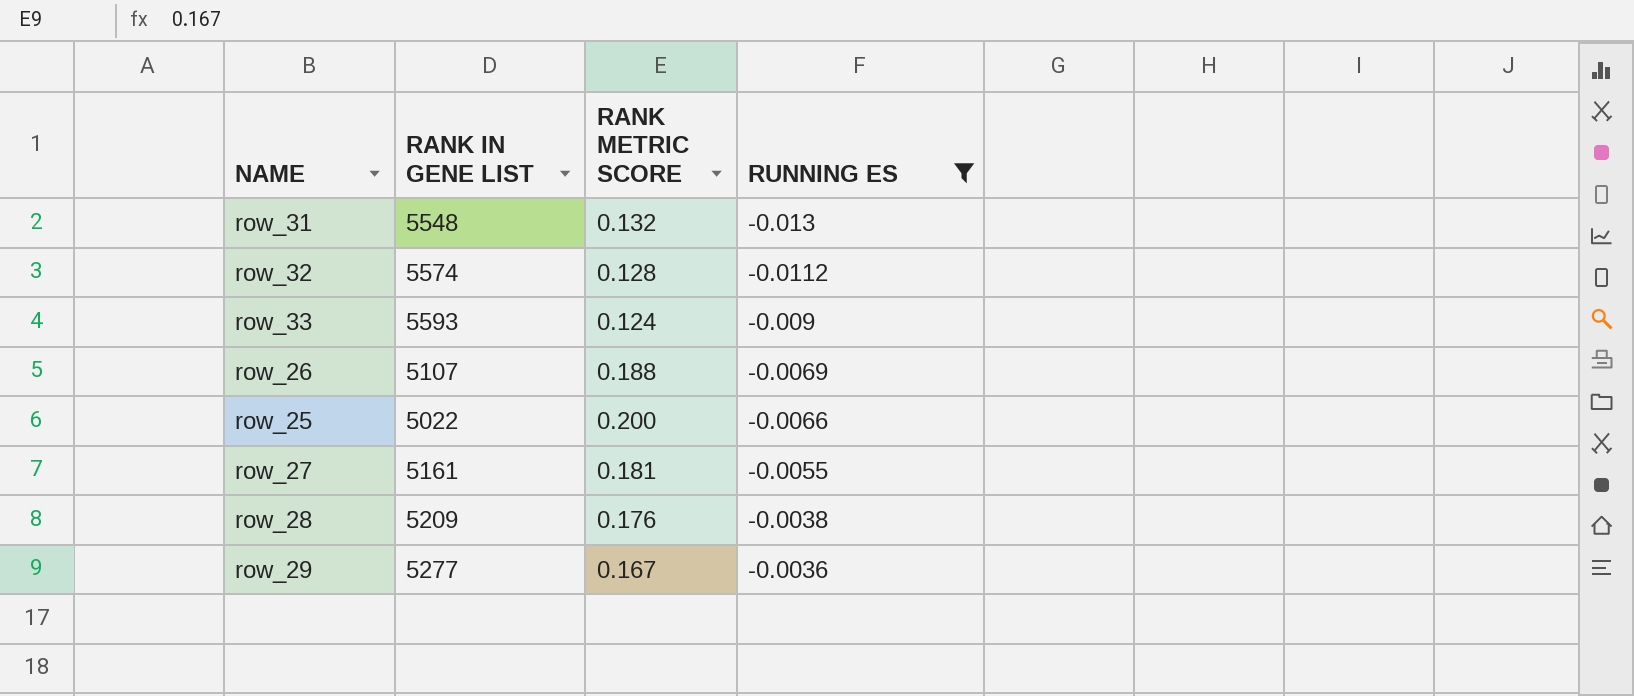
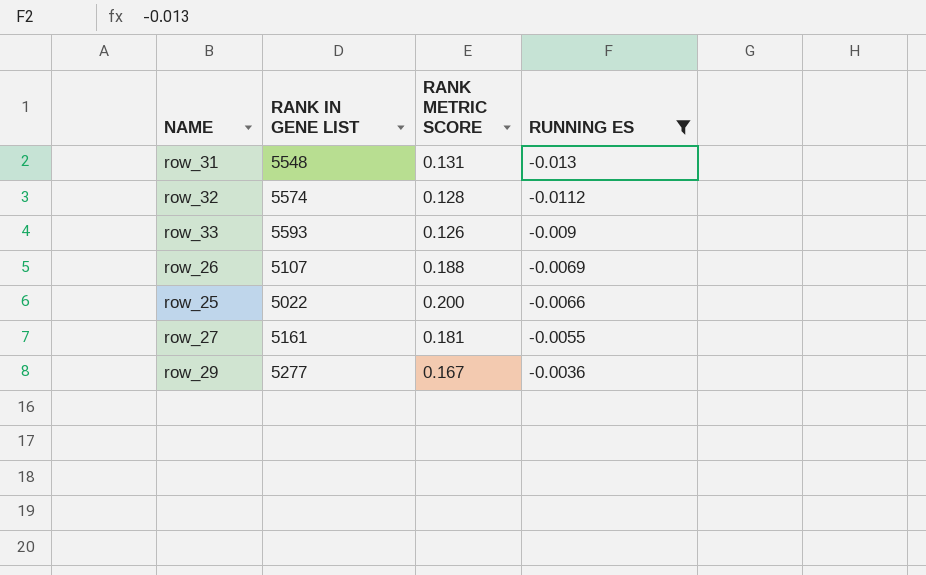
row row_28: 5209 | 0.176 | -0.0038 -> none
row_31 | RANK METRIC SCORE: 0.132 -> 0.131
row_33 | RANK METRIC SCORE: 0.124 -> 0.126

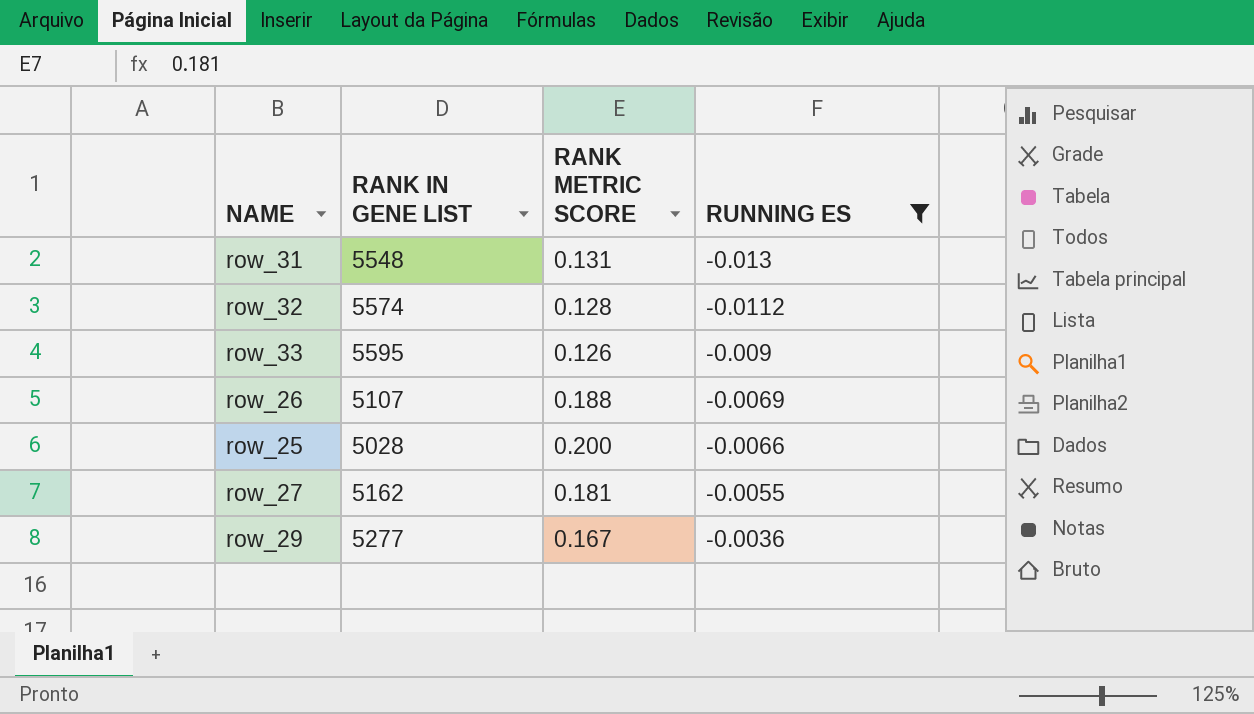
row_33 | RANK IN GENE LIST: 5593 -> 5595
row_25 | RANK IN GENE LIST: 5022 -> 5028
row_27 | RANK IN GENE LIST: 5161 -> 5162

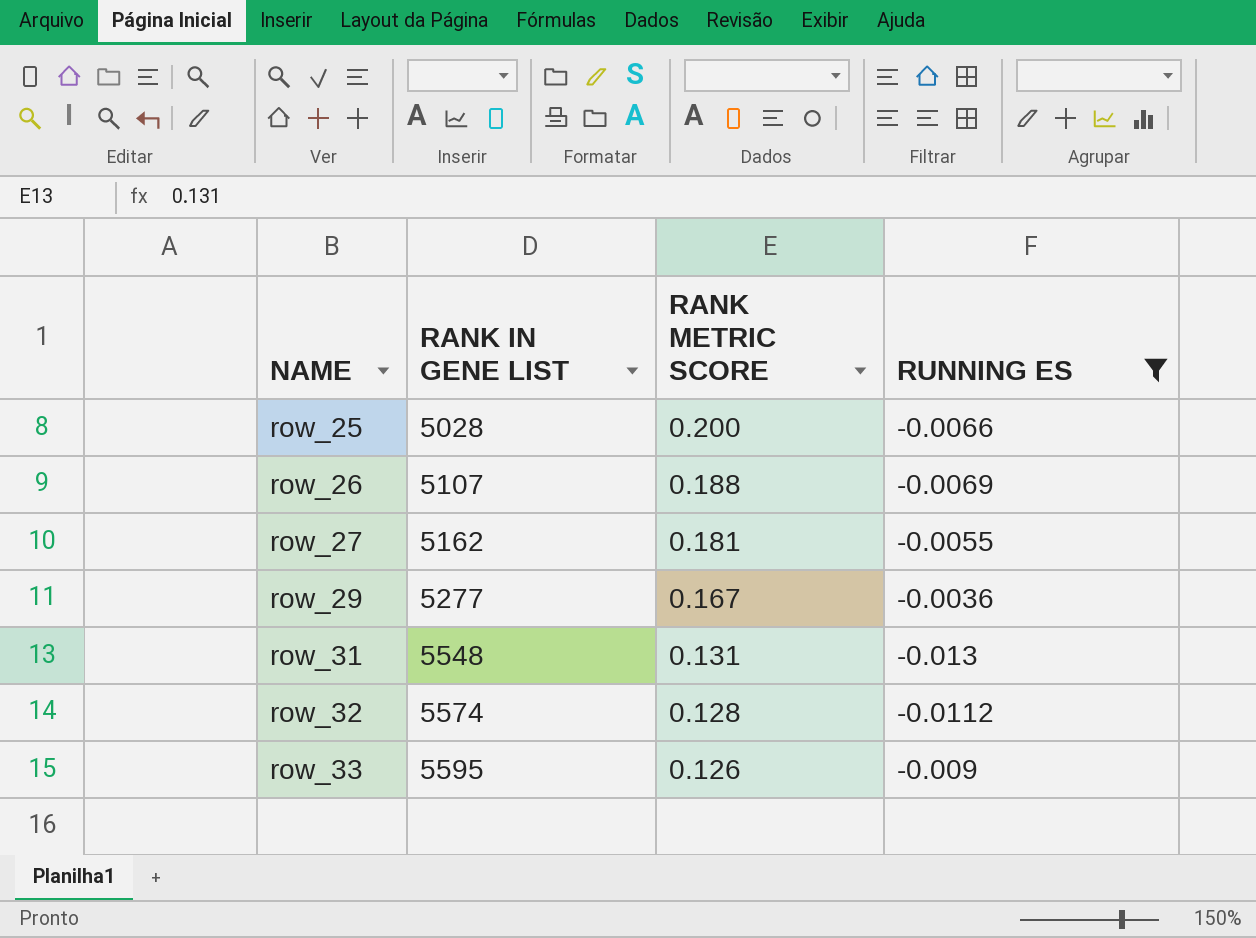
row order: RUNNING ES ascending -> NAME ascending

